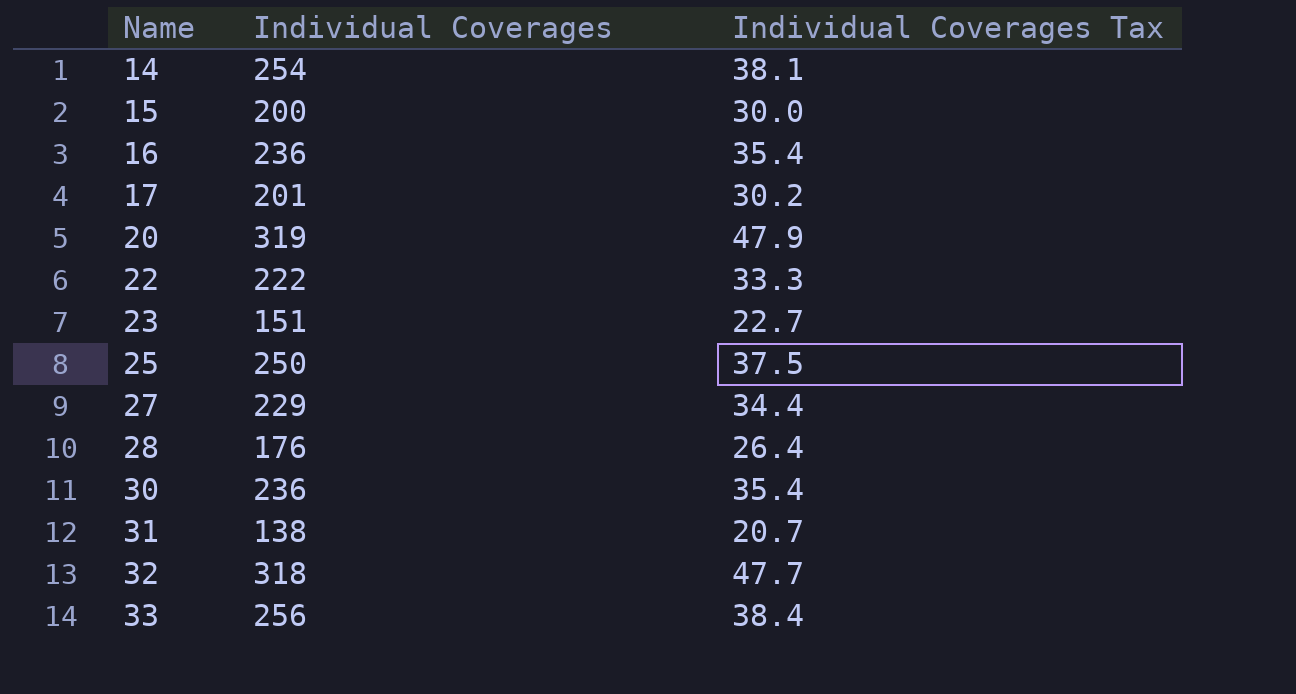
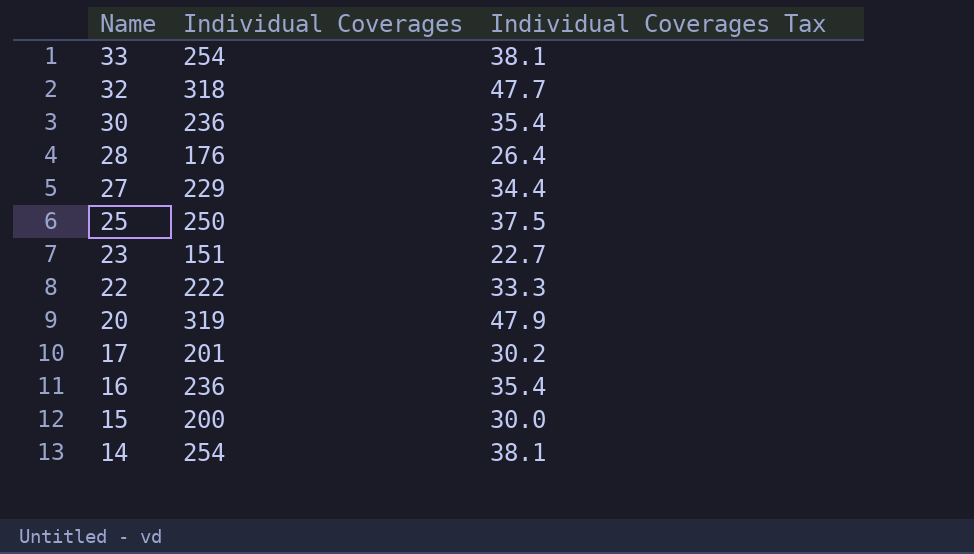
row order: Name ascending -> Name descending
row 31: 138 | 20.7 -> none
33 | Individual Coverages: 256 -> 254
33 | Individual Coverages Tax: 38.4 -> 38.1

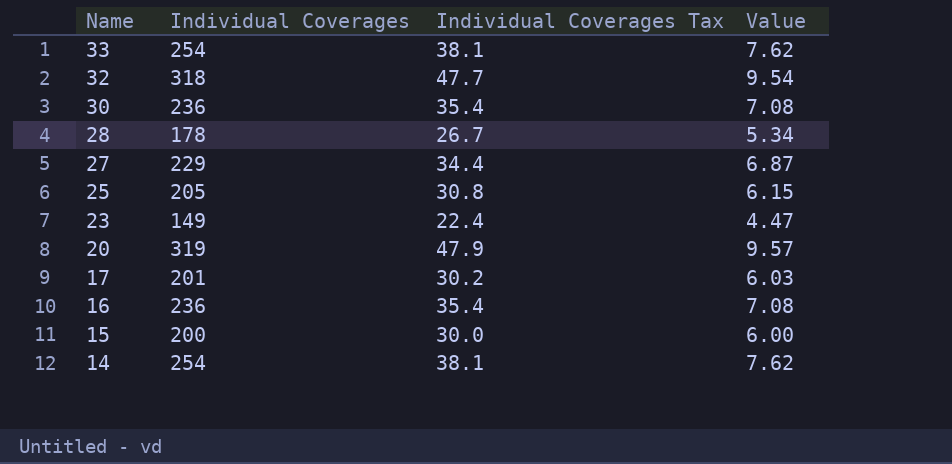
column Value | formula: none -> [Individual Coverages] * 0.03
row 22: 222 | 33.3 -> none
28 | Individual Coverages: 176 -> 178
28 | Individual Coverages Tax: 26.4 -> 26.7
25 | Individual Coverages: 250 -> 205
25 | Individual Coverages Tax: 37.5 -> 30.8
23 | Individual Coverages: 151 -> 149
23 | Individual Coverages Tax: 22.7 -> 22.4

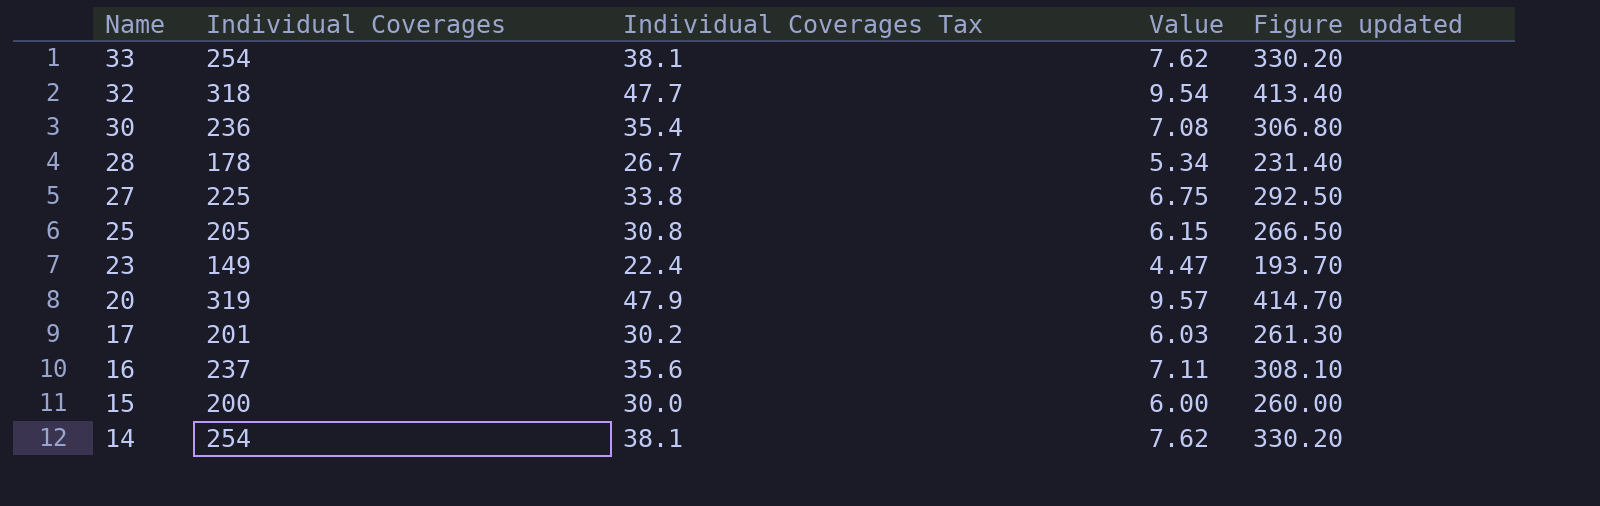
column Figure updated | formula: none -> [Individual Coverages] * 1.3
27 | Individual Coverages: 229 -> 225
27 | Individual Coverages Tax: 34.4 -> 33.8
27 | Value: 6.87 -> 6.75
16 | Individual Coverages: 236 -> 237
16 | Individual Coverages Tax: 35.4 -> 35.6
16 | Value: 7.08 -> 7.11

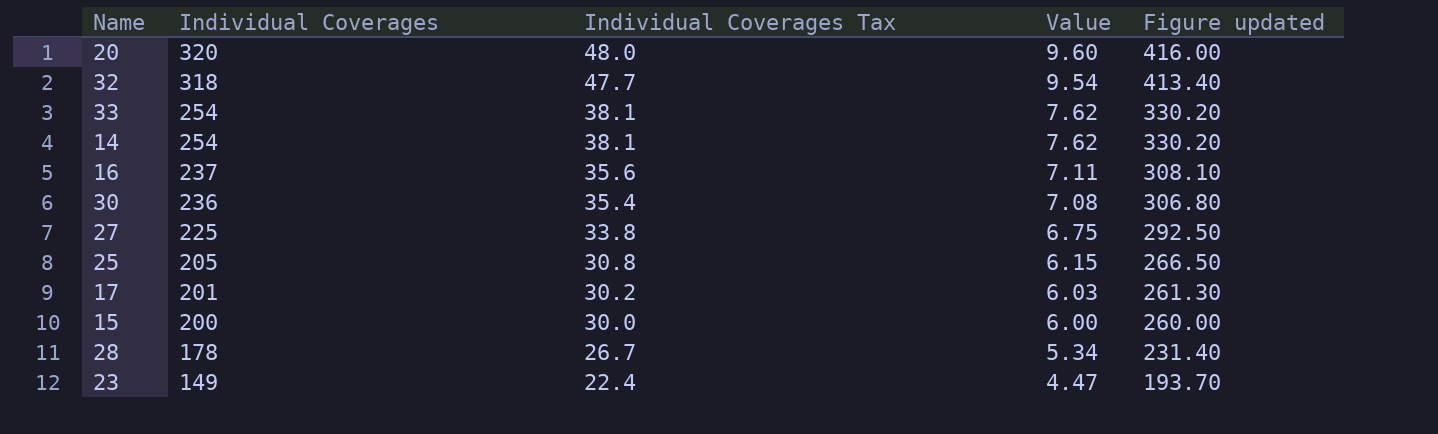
row order: Name descending -> Individual Coverages descending
20 | Individual Coverages: 319 -> 320
20 | Individual Coverages Tax: 47.9 -> 48.0
20 | Value: 9.57 -> 9.60
20 | Figure updated: 414.70 -> 416.00

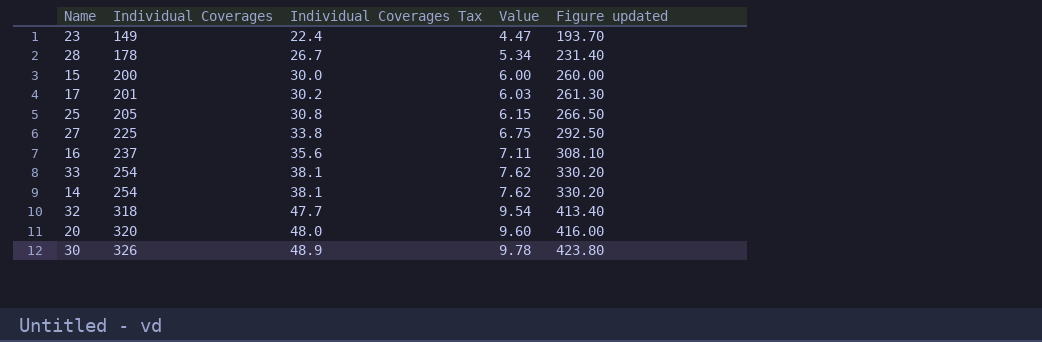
row order: Individual Coverages descending -> Individual Coverages ascending
30 | Individual Coverages: 236 -> 326
30 | Individual Coverages Tax: 35.4 -> 48.9
30 | Value: 7.08 -> 9.78
30 | Figure updated: 306.80 -> 423.80

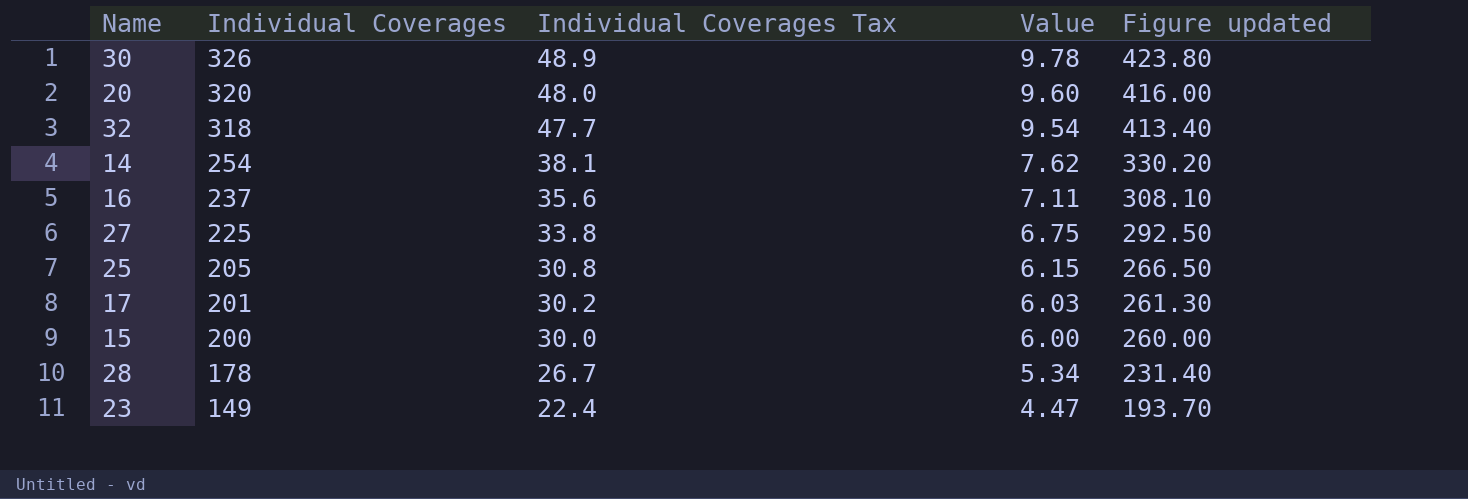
row order: Individual Coverages ascending -> Individual Coverages descending
row 33: 254 | 38.1 | 7.62 | 330.20 -> none

